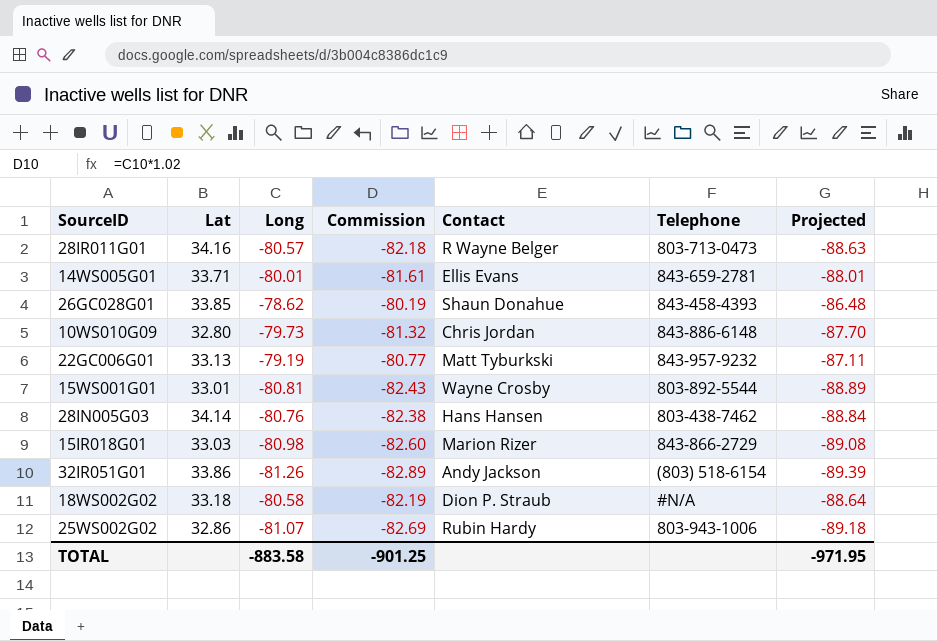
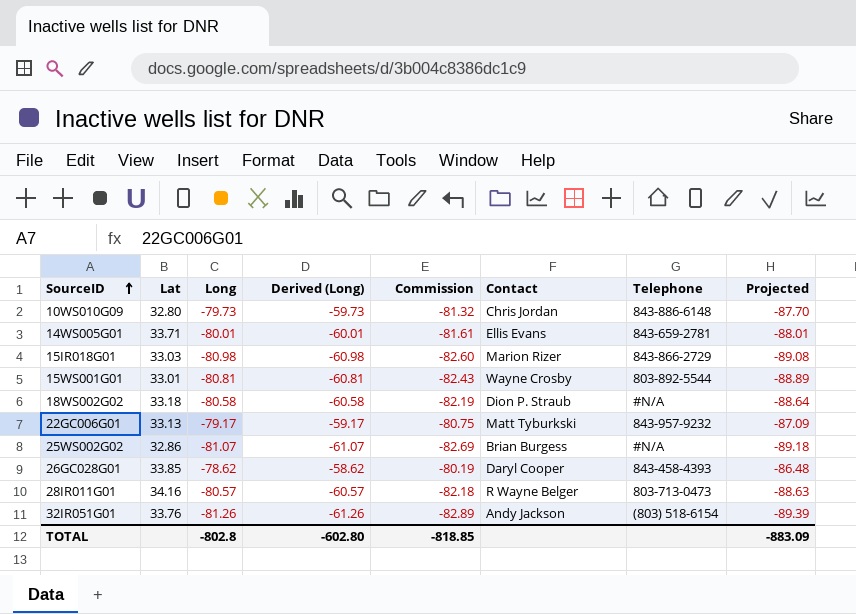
row order: none -> SourceID ascending
column Derived (Long) | formula: none -> [Long] + 20
row 28IN005G03: 34.14 | -80.76 | -82.38 | Hans Hansen | 803-438-7462 | -88.84 -> none
22GC006G01 | Long: -79.19 -> -79.17
22GC006G01 | Commission: -80.77 -> -80.75
22GC006G01 | Projected: -87.11 -> -87.09
25WS002G02 | Contact: Rubin Hardy -> Brian Burgess
25WS002G02 | Telephone: 803-943-1006 -> #N/A
26GC028G01 | Contact: Shaun Donahue -> Daryl Cooper
32IR051G01 | Lat: 33.86 -> 33.76
TOTAL | Long: -883.58 -> -802.8
TOTAL | Commission: -901.25 -> -818.85
TOTAL | Projected: -971.95 -> -883.09

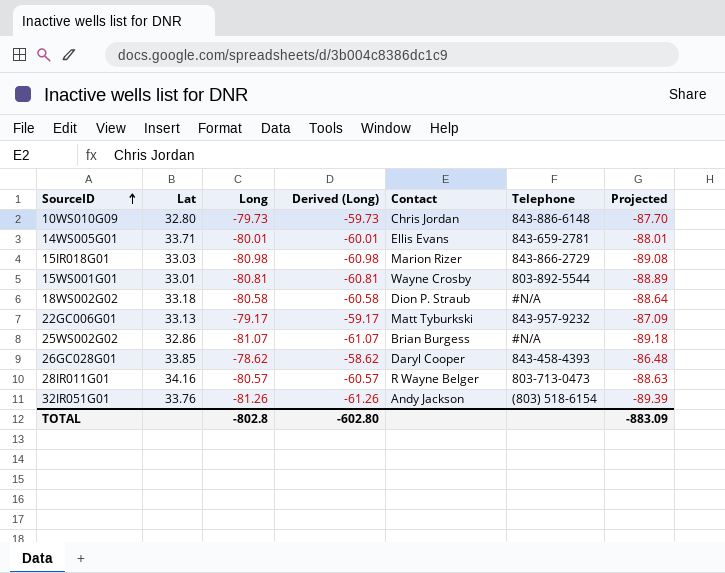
column Commission | formula: [Long] * 1.02 -> none

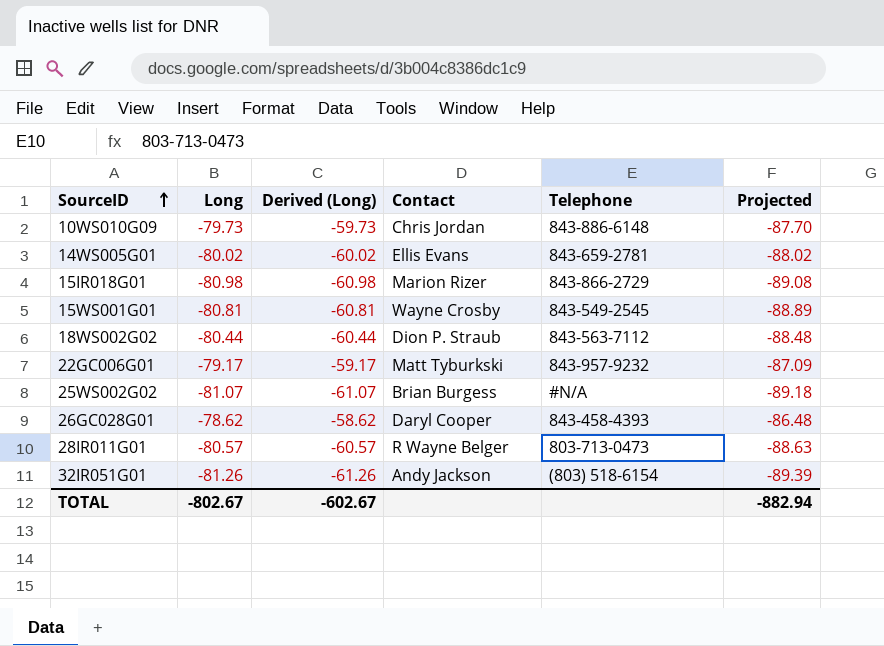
column Lat | position: 2 -> none
14WS005G01 | Long: -80.01 -> -80.02
14WS005G01 | Derived (Long): -60.01 -> -60.02
14WS005G01 | Projected: -88.01 -> -88.02
15WS001G01 | Telephone: 803-892-5544 -> 843-549-2545
18WS002G02 | Long: -80.58 -> -80.44
18WS002G02 | Derived (Long): -60.58 -> -60.44
18WS002G02 | Telephone: #N/A -> 843-563-7112
18WS002G02 | Projected: -88.64 -> -88.48
TOTAL | Long: -802.8 -> -802.67
TOTAL | Derived (Long): -602.80 -> -602.67
TOTAL | Projected: -883.09 -> -882.94

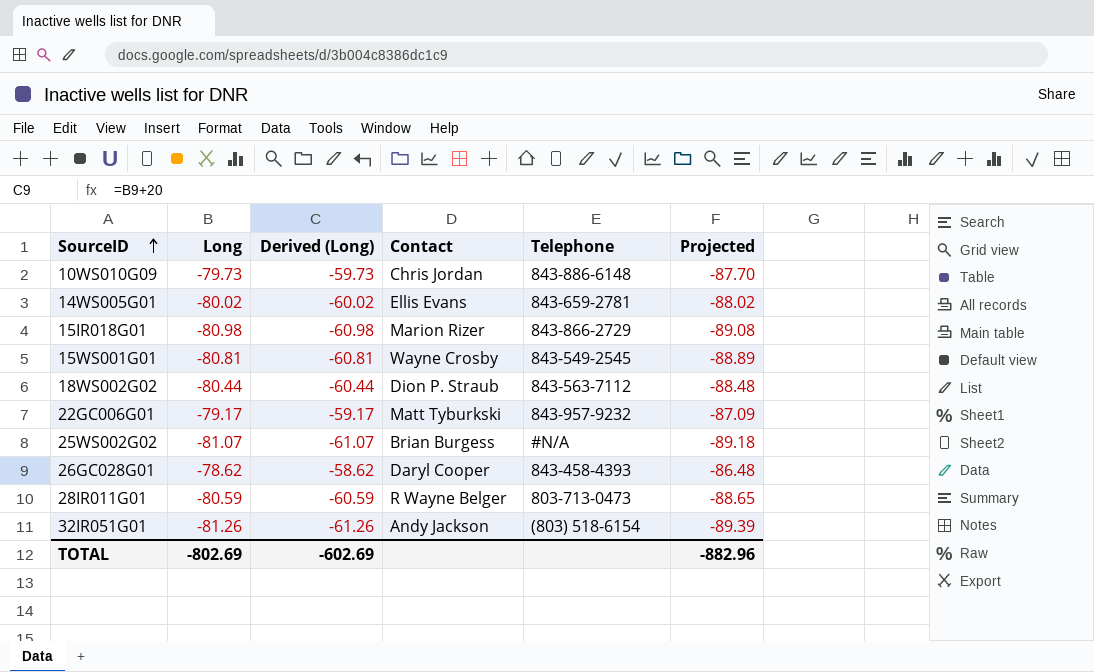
28IR011G01 | Long: -80.57 -> -80.59
28IR011G01 | Derived (Long): -60.57 -> -60.59
28IR011G01 | Projected: -88.63 -> -88.65
TOTAL | Long: -802.67 -> -802.69
TOTAL | Derived (Long): -602.67 -> -602.69
TOTAL | Projected: -882.94 -> -882.96

